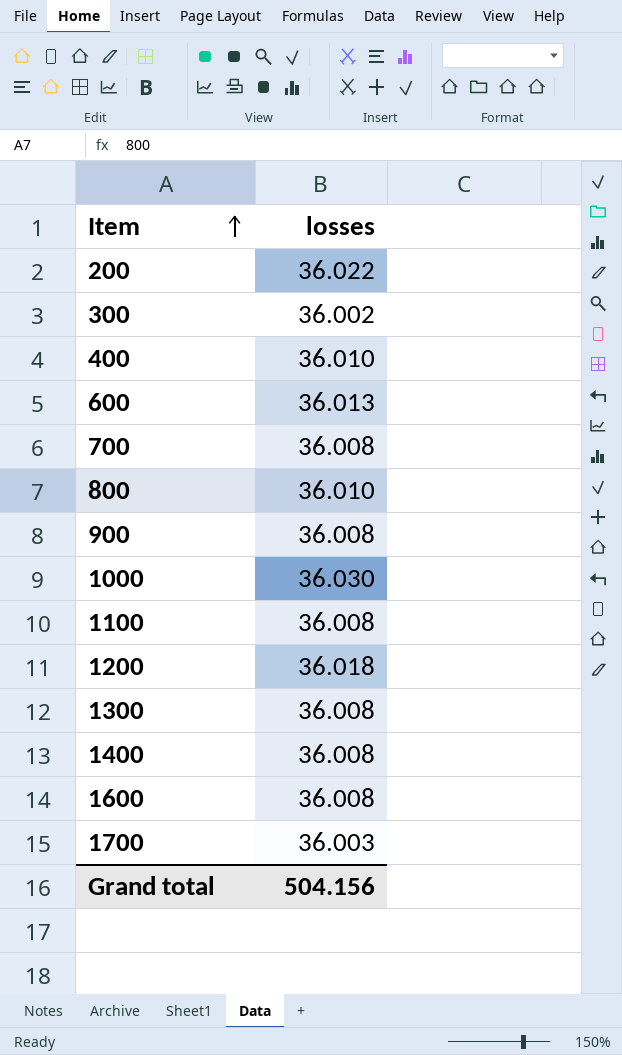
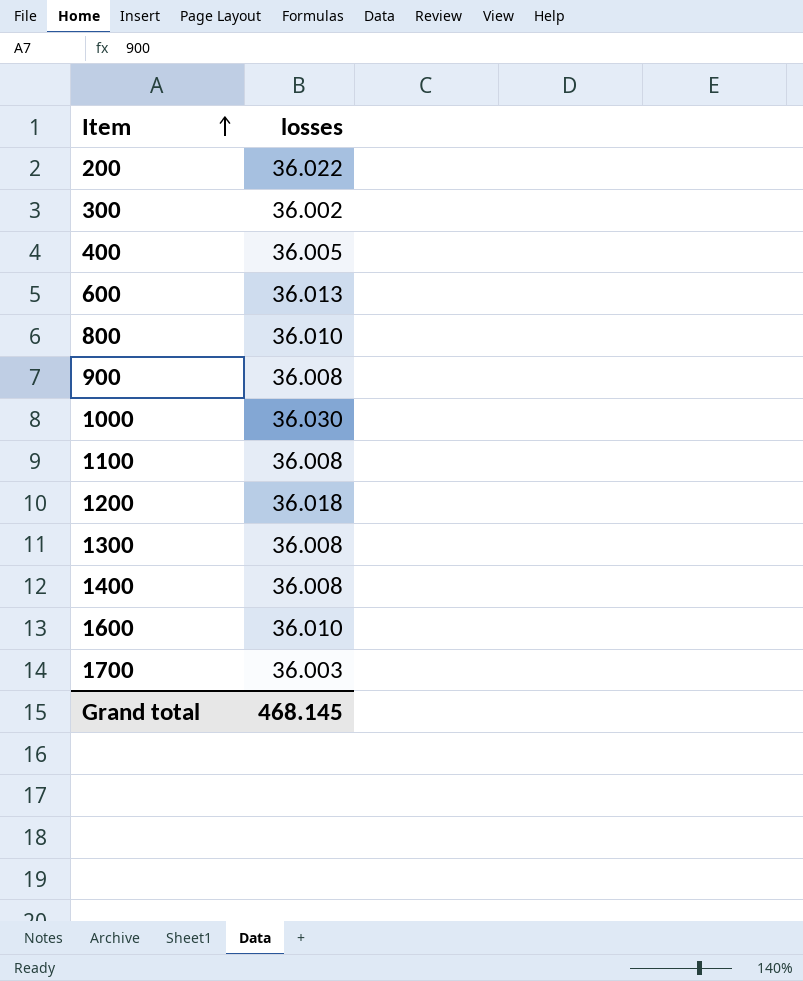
row 700: 36.008 -> none
400 | losses: 36.010 -> 36.005
1600 | losses: 36.008 -> 36.010
Grand total | losses: 504.156 -> 468.145

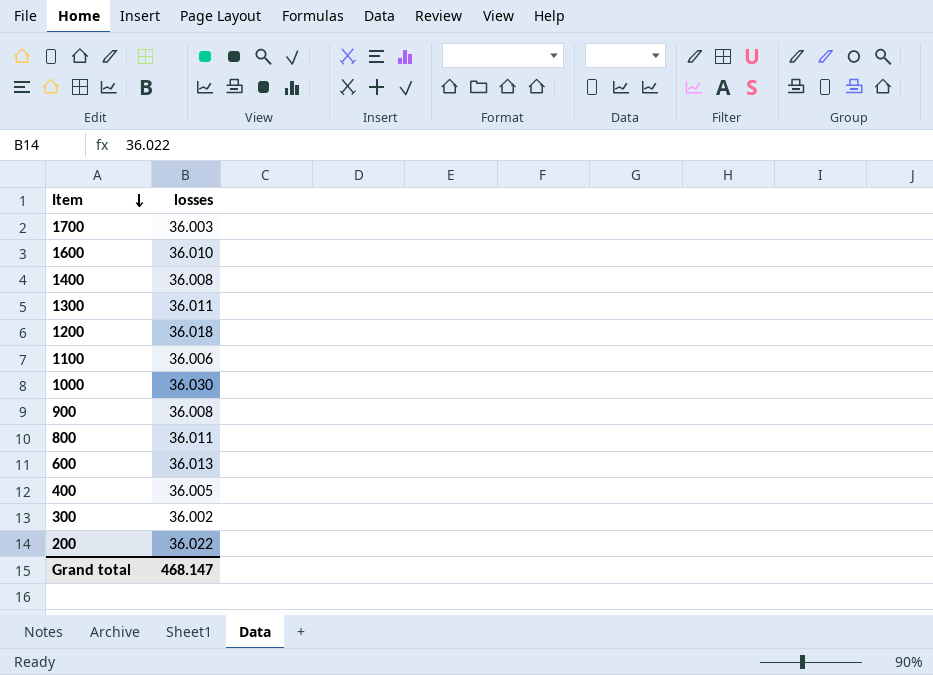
row order: Item ascending -> Item descending
1300 | losses: 36.008 -> 36.011
1100 | losses: 36.008 -> 36.006
800 | losses: 36.010 -> 36.011
Grand total | losses: 468.145 -> 468.147

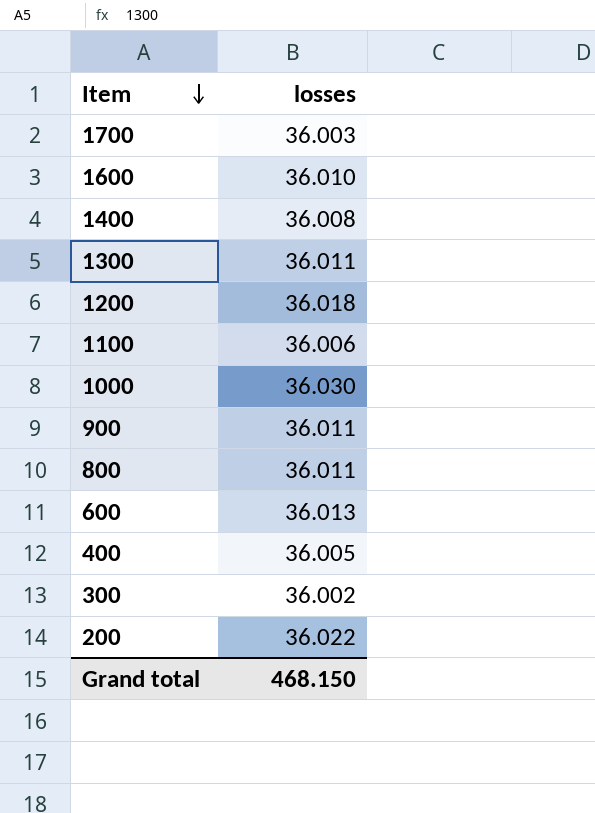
900 | losses: 36.008 -> 36.011
Grand total | losses: 468.147 -> 468.150

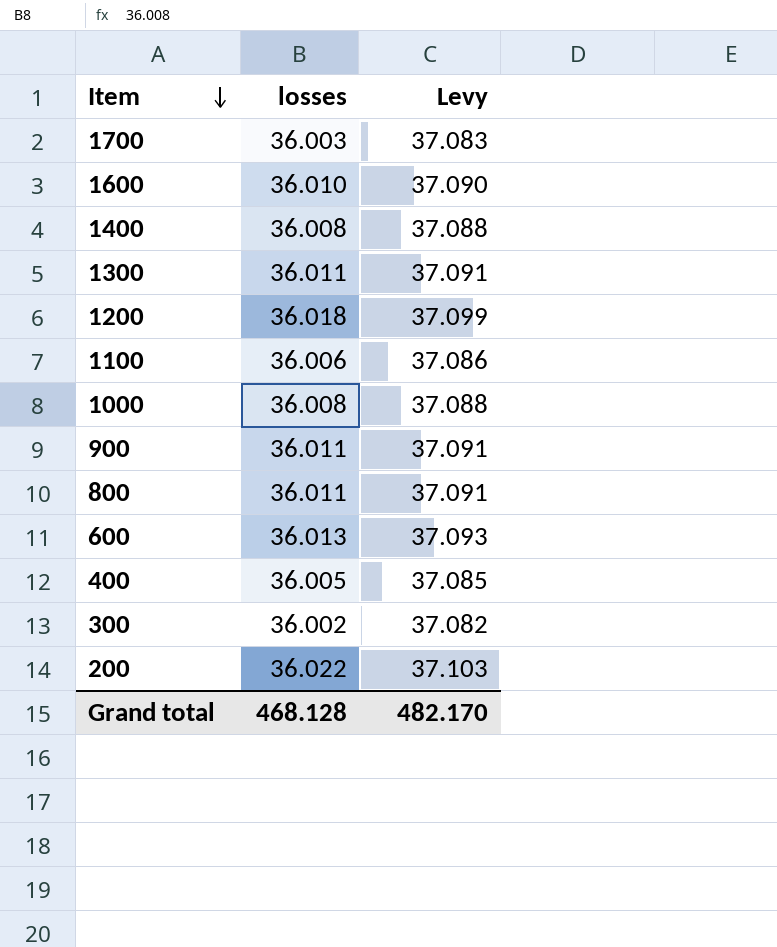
column Levy | formula: none -> [losses] * 1.03
1000 | losses: 36.030 -> 36.008
Grand total | losses: 468.150 -> 468.128

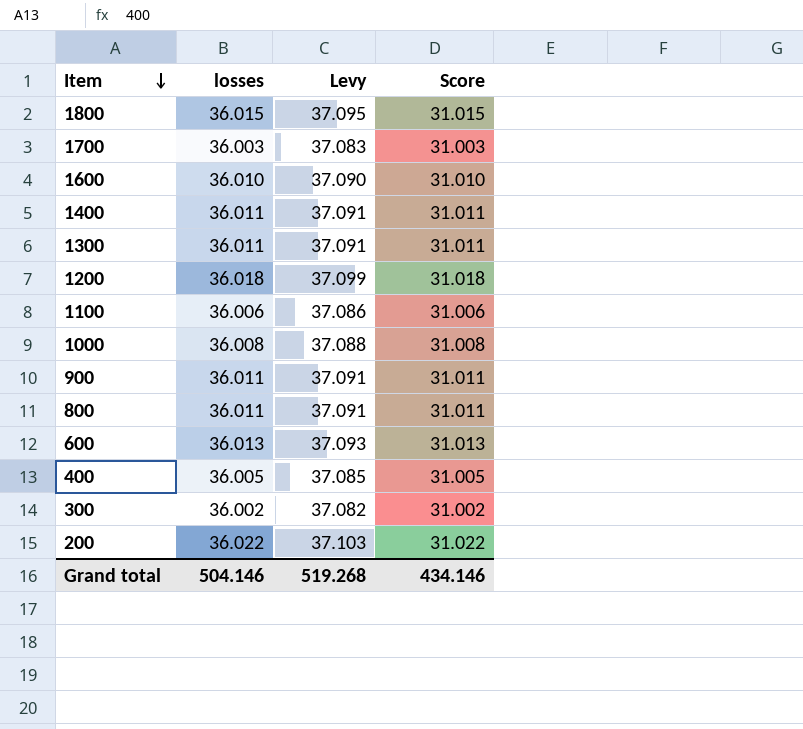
column Score | formula: none -> [losses] - 5
row 1800: none -> 36.015 | 37.095 | 31.015
1400 | losses: 36.008 -> 36.011
1400 | Levy: 37.088 -> 37.091
Grand total | losses: 468.128 -> 504.146
Grand total | Levy: 482.170 -> 519.268

